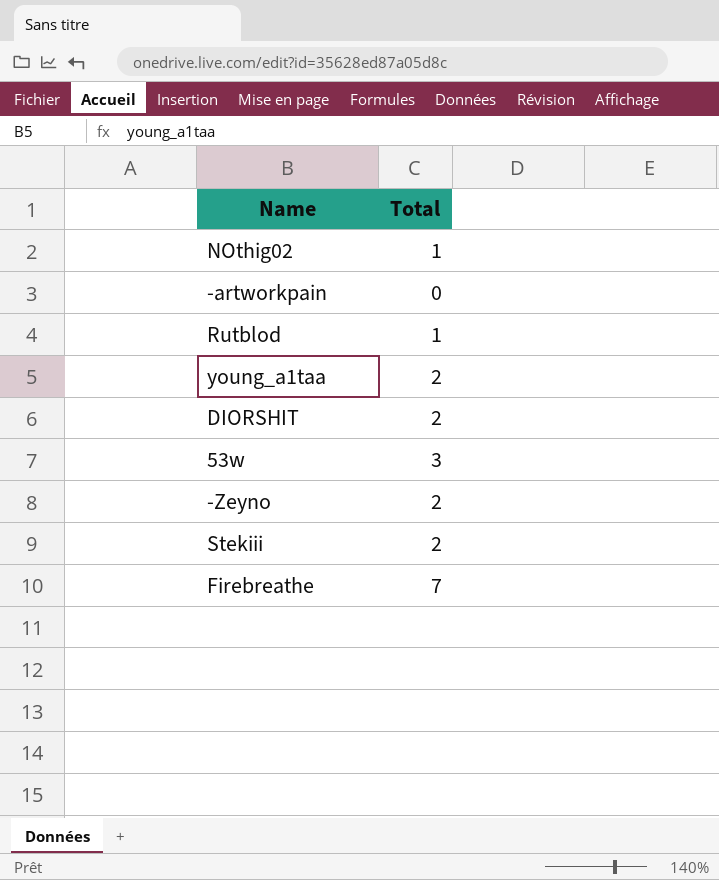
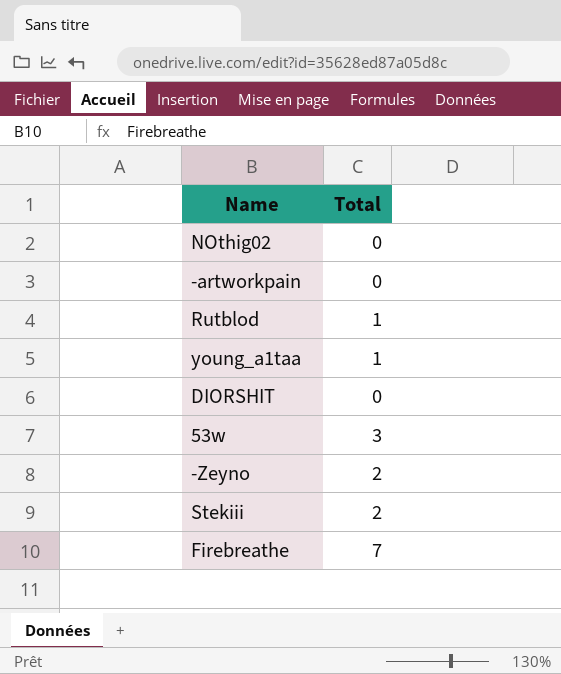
NOthig02 | Total: 1 -> 0
young_a1taa | Total: 2 -> 1
DIORSHIT | Total: 2 -> 0

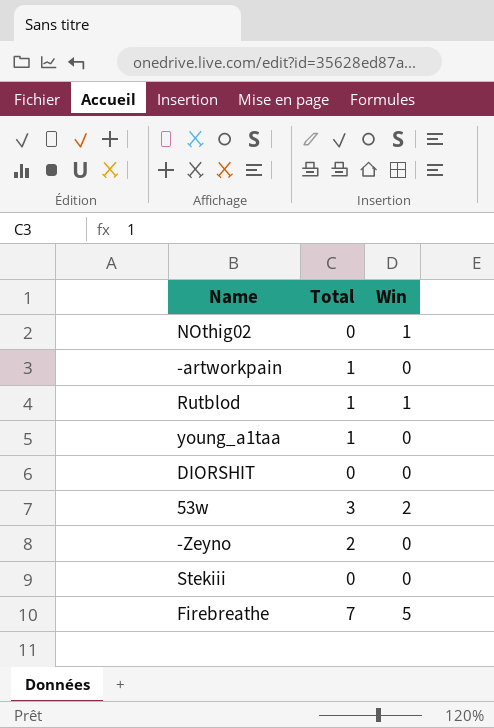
column Win | position: none -> 3
-artworkpain | Total: 0 -> 1
Stekiii | Total: 2 -> 0

